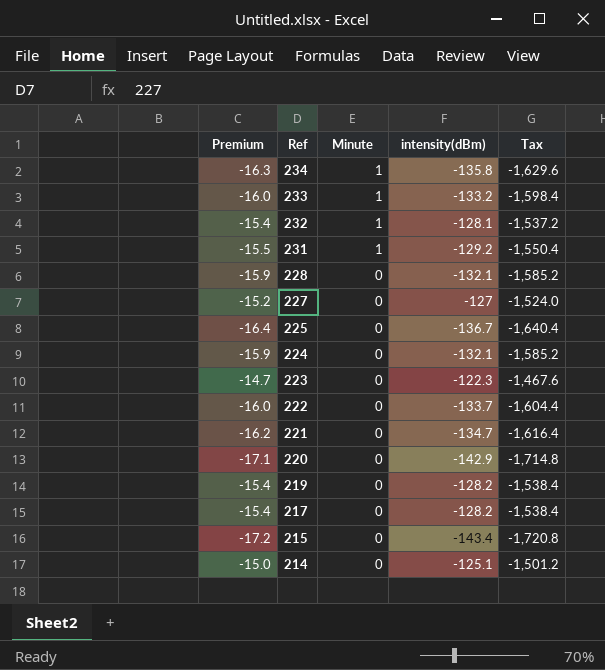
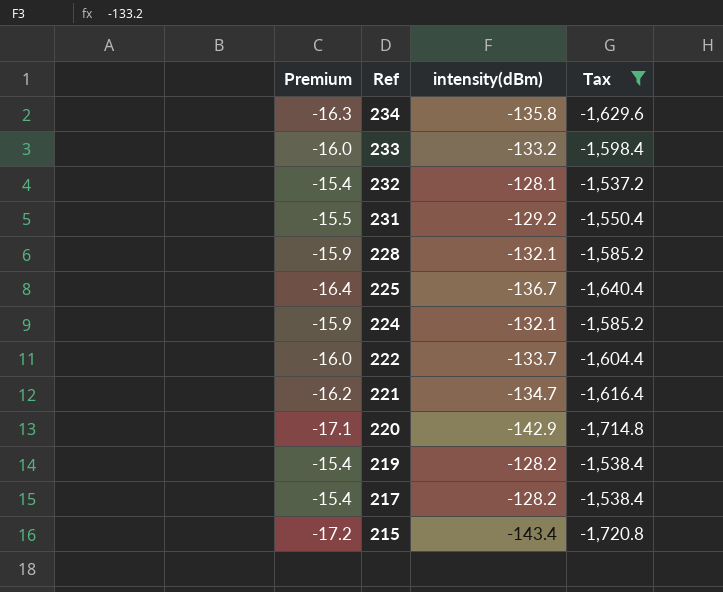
filter: none -> Tax <= -1,537.2
column Minute | position: 3 -> none

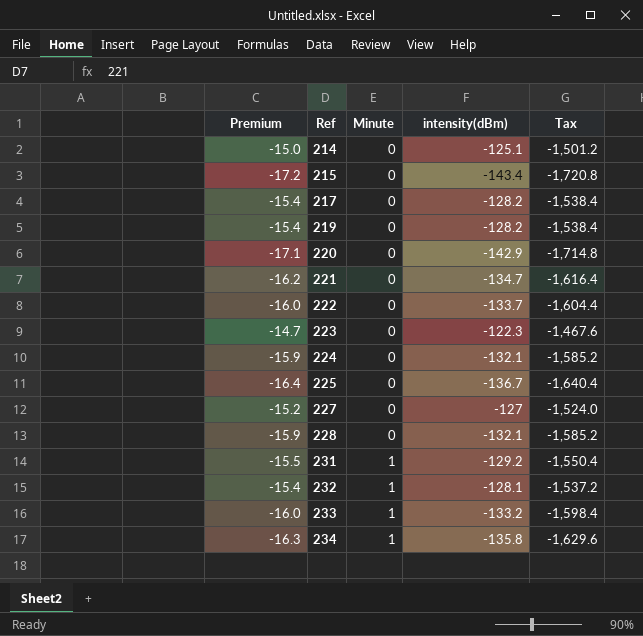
filter: Tax <= -1,537.2 -> none
row order: Ref descending -> Ref ascending
column Minute | position: none -> 3

